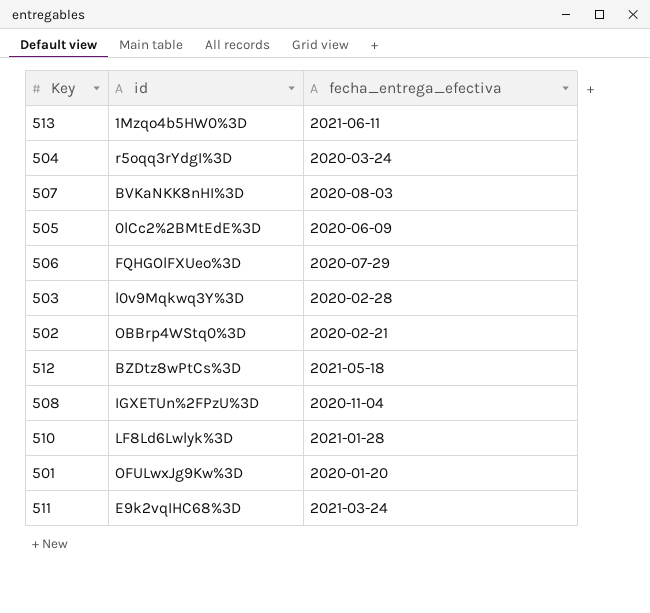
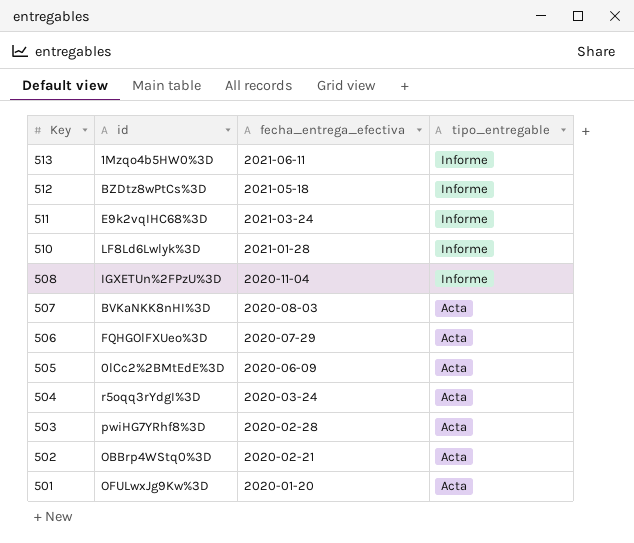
row order: none -> Key descending
column tipo_entregable | position: none -> 4
503 | id: l0v9Mqkwq3Y%3D -> pwiHG7YRhf8%3D

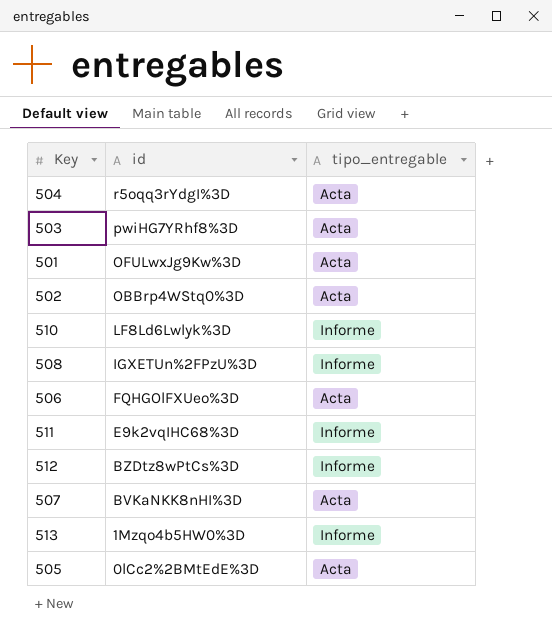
row order: Key descending -> id descending
column fecha_entrega_efectiva | position: 3 -> none

